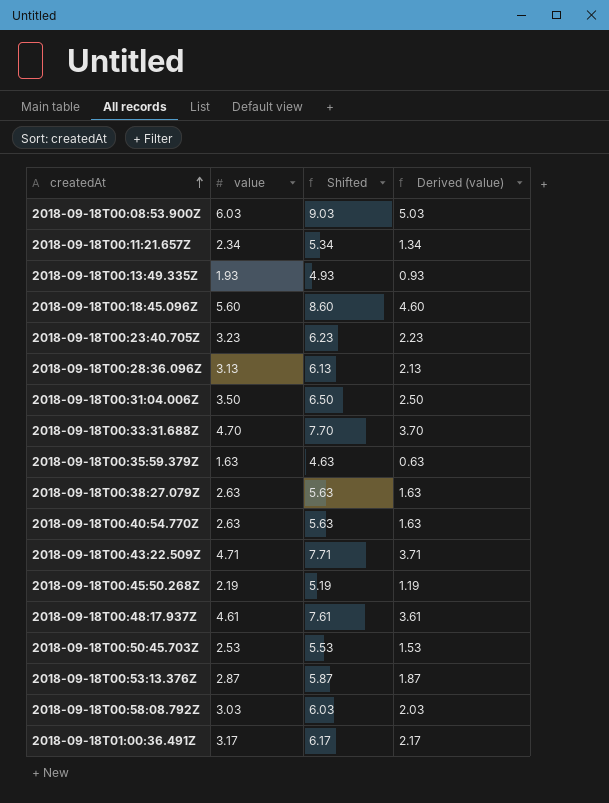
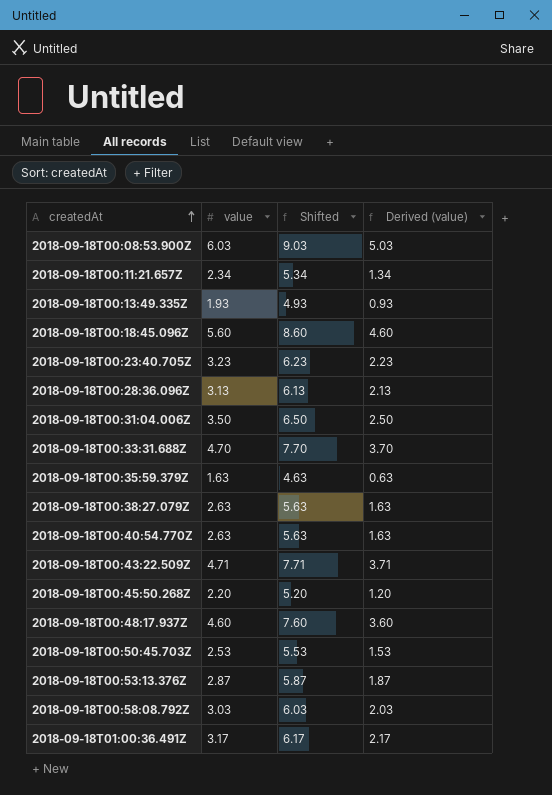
2018-09-18T00:45:50.268Z | value: 2.19 -> 2.20
2018-09-18T00:45:50.268Z | Shifted: 5.19 -> 5.20
2018-09-18T00:45:50.268Z | Derived (value): 1.19 -> 1.20
2018-09-18T00:48:17.937Z | value: 4.61 -> 4.60
2018-09-18T00:48:17.937Z | Shifted: 7.61 -> 7.60
2018-09-18T00:48:17.937Z | Derived (value): 3.61 -> 3.60

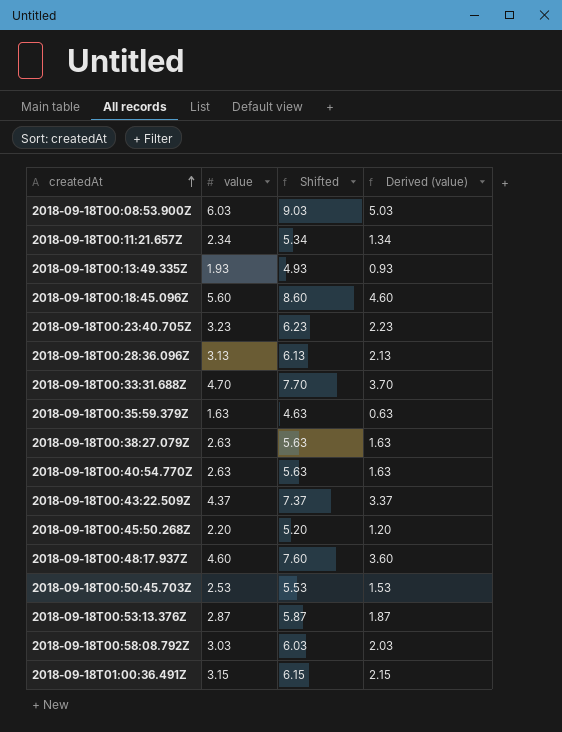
row 2018-09-18T00:31:04.006Z: 3.50 | 6.50 | 2.50 -> none
2018-09-18T00:43:22.509Z | value: 4.71 -> 4.37
2018-09-18T00:43:22.509Z | Shifted: 7.71 -> 7.37
2018-09-18T00:43:22.509Z | Derived (value): 3.71 -> 3.37
2018-09-18T01:00:36.491Z | value: 3.17 -> 3.15
2018-09-18T01:00:36.491Z | Shifted: 6.17 -> 6.15
2018-09-18T01:00:36.491Z | Derived (value): 2.17 -> 2.15

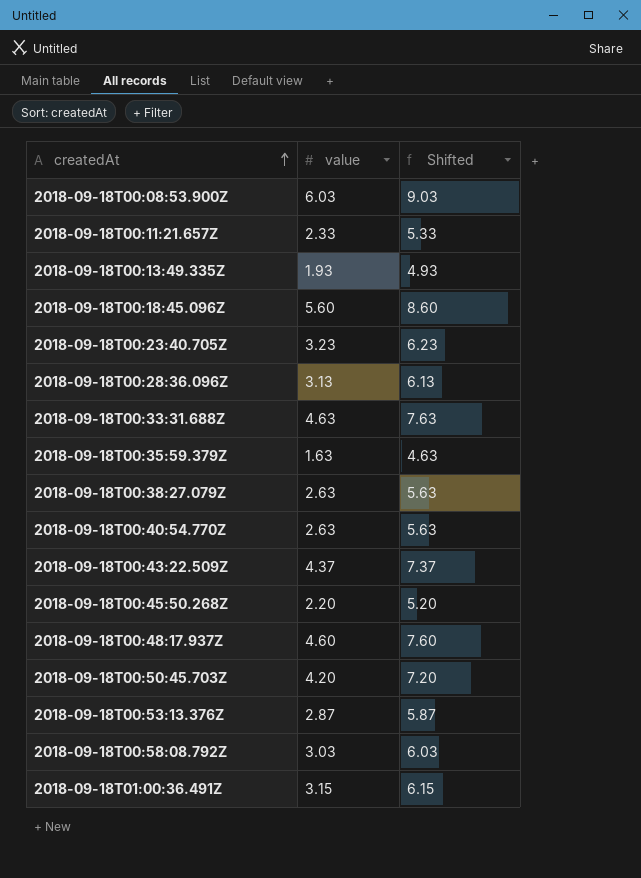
column Derived (value) | formula: [value] - 1 -> none
2018-09-18T00:11:21.657Z | value: 2.34 -> 2.33
2018-09-18T00:11:21.657Z | Shifted: 5.34 -> 5.33
2018-09-18T00:33:31.688Z | value: 4.70 -> 4.63
2018-09-18T00:33:31.688Z | Shifted: 7.70 -> 7.63
2018-09-18T00:50:45.703Z | value: 2.53 -> 4.20
2018-09-18T00:50:45.703Z | Shifted: 5.53 -> 7.20

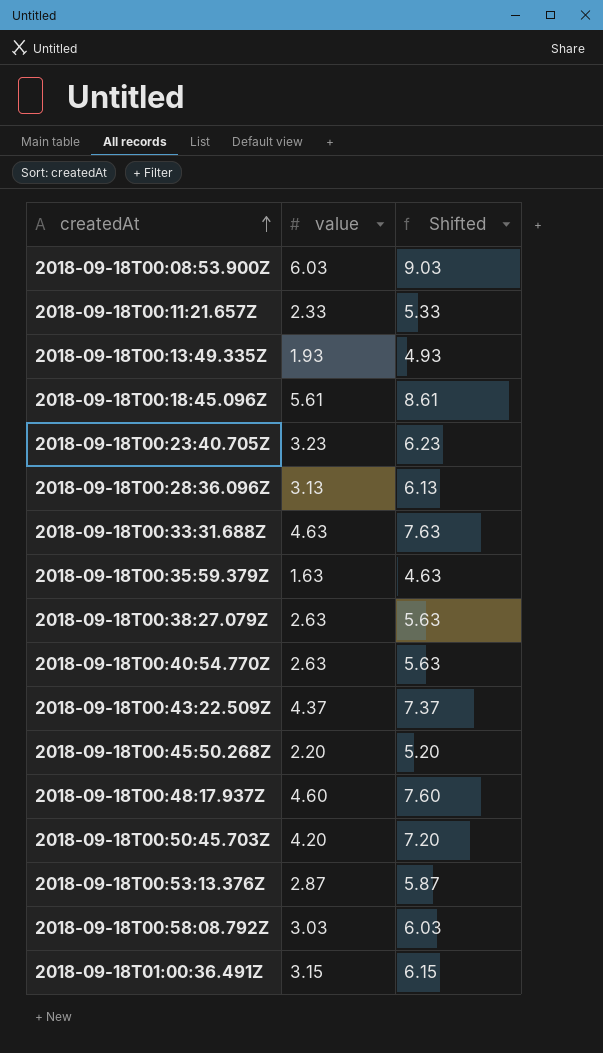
2018-09-18T00:18:45.096Z | value: 5.60 -> 5.61
2018-09-18T00:18:45.096Z | Shifted: 8.60 -> 8.61

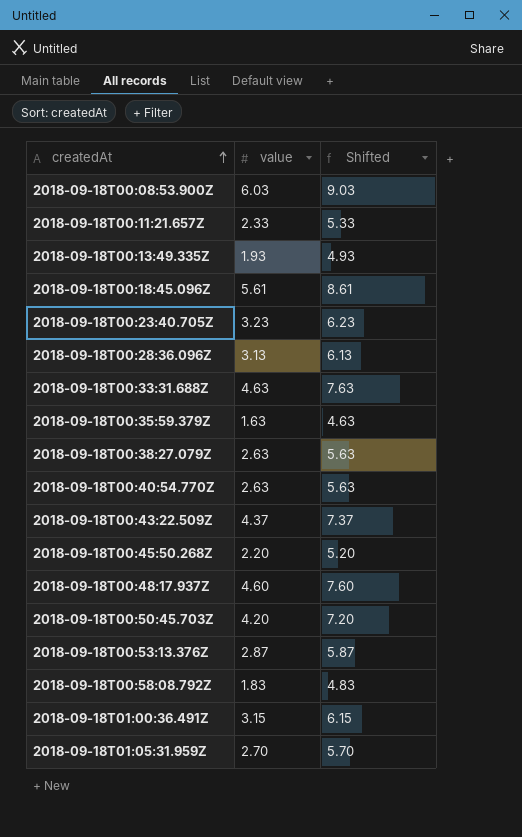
2018-09-18T00:58:08.792Z | value: 3.03 -> 1.83
2018-09-18T00:58:08.792Z | Shifted: 6.03 -> 4.83
row 2018-09-18T01:05:31.959Z: none -> 2.70 | 5.70

